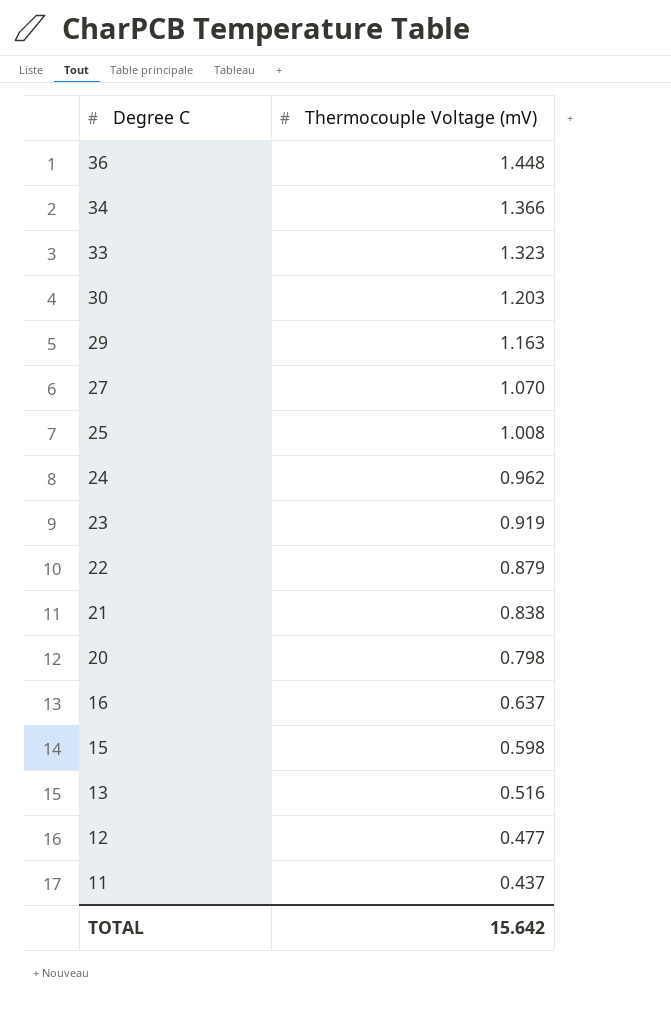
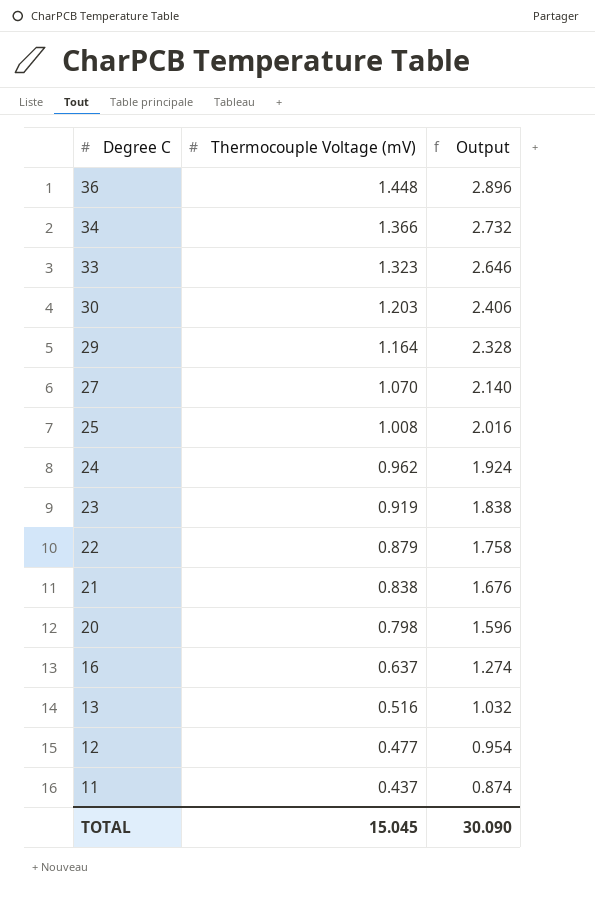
column Output | formula: none -> [Thermocouple Voltage (mV)] * 2
row 15: 0.598 -> none
29 | Thermocouple Voltage (mV): 1.163 -> 1.164
TOTAL | Thermocouple Voltage (mV): 15.642 -> 15.045

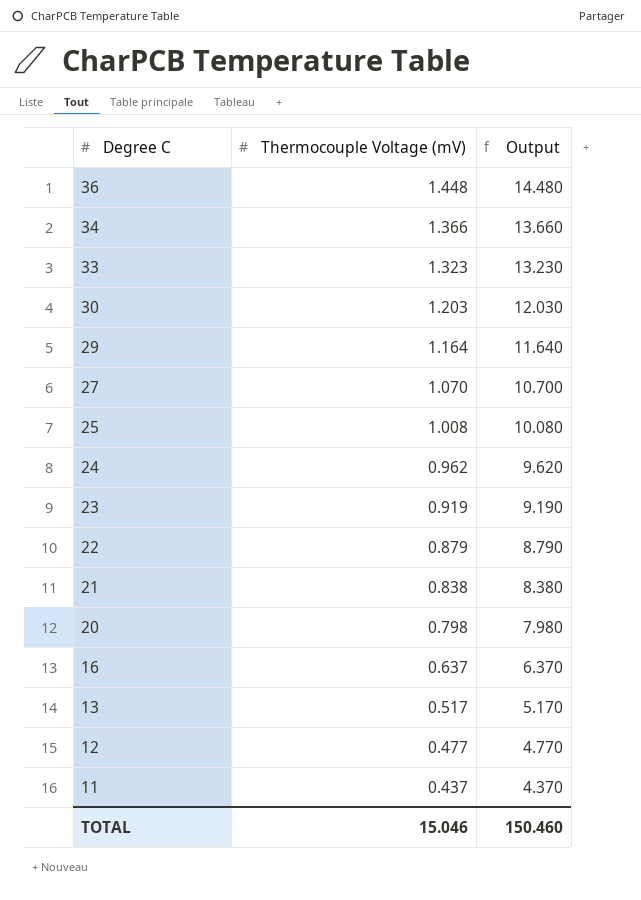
column Output | formula: [Thermocouple Voltage (mV)] * 2 -> [Thermocouple Voltage (mV)] * 10
13 | Thermocouple Voltage (mV): 0.516 -> 0.517
TOTAL | Thermocouple Voltage (mV): 15.045 -> 15.046
TOTAL | Output: 30.090 -> 150.460

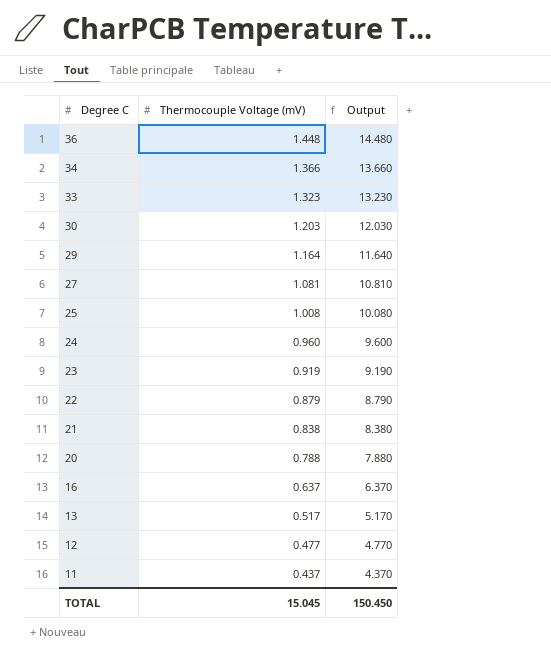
27 | Thermocouple Voltage (mV): 1.070 -> 1.081
27 | Output: 10.700 -> 10.810
24 | Thermocouple Voltage (mV): 0.962 -> 0.960
24 | Output: 9.620 -> 9.600
20 | Thermocouple Voltage (mV): 0.798 -> 0.788
20 | Output: 7.980 -> 7.880
TOTAL | Thermocouple Voltage (mV): 15.046 -> 15.045
TOTAL | Output: 150.460 -> 150.450

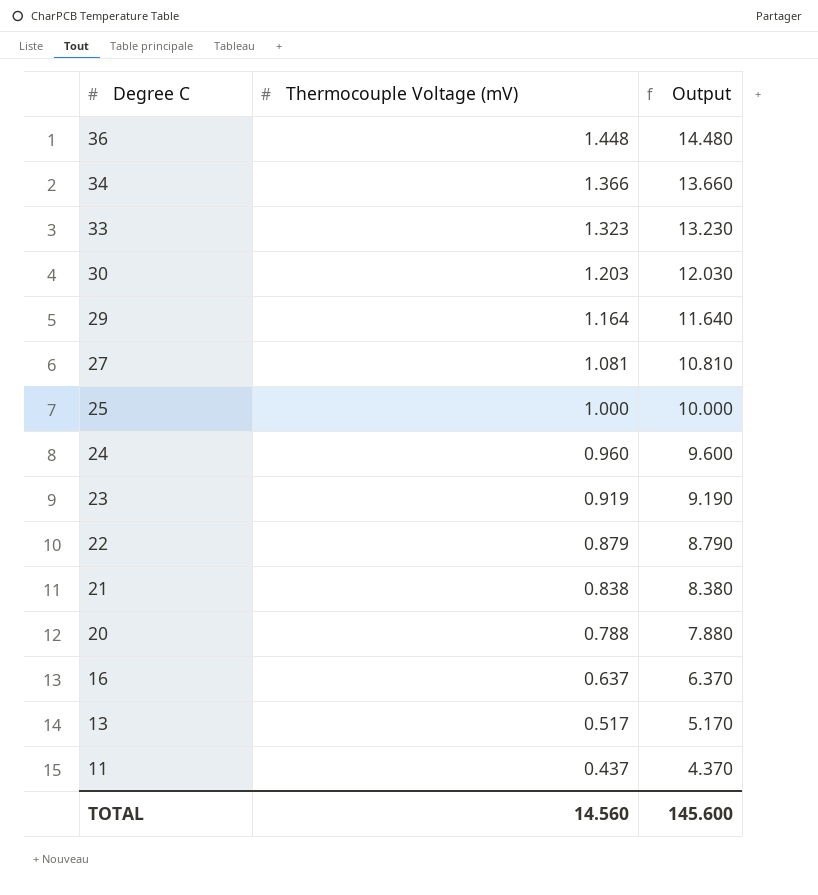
row 12: 0.477 | 4.770 -> none
25 | Thermocouple Voltage (mV): 1.008 -> 1.000
25 | Output: 10.080 -> 10.000
TOTAL | Thermocouple Voltage (mV): 15.045 -> 14.560
TOTAL | Output: 150.450 -> 145.600

